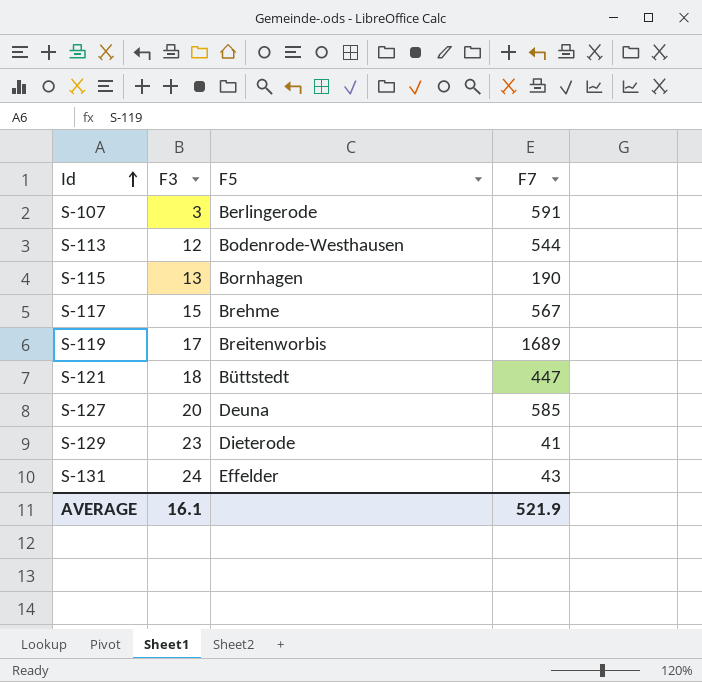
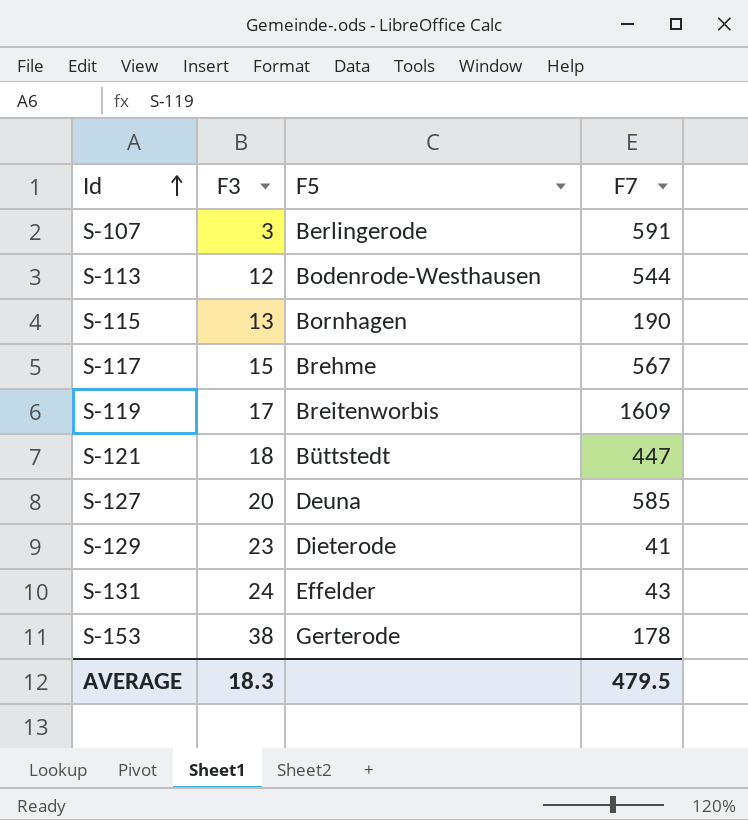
S-119 | F7: 1689 -> 1609
row S-153: none -> 38 | Gerterode | 178
AVERAGE | F3: 16.1 -> 18.3
AVERAGE | F7: 521.9 -> 479.5

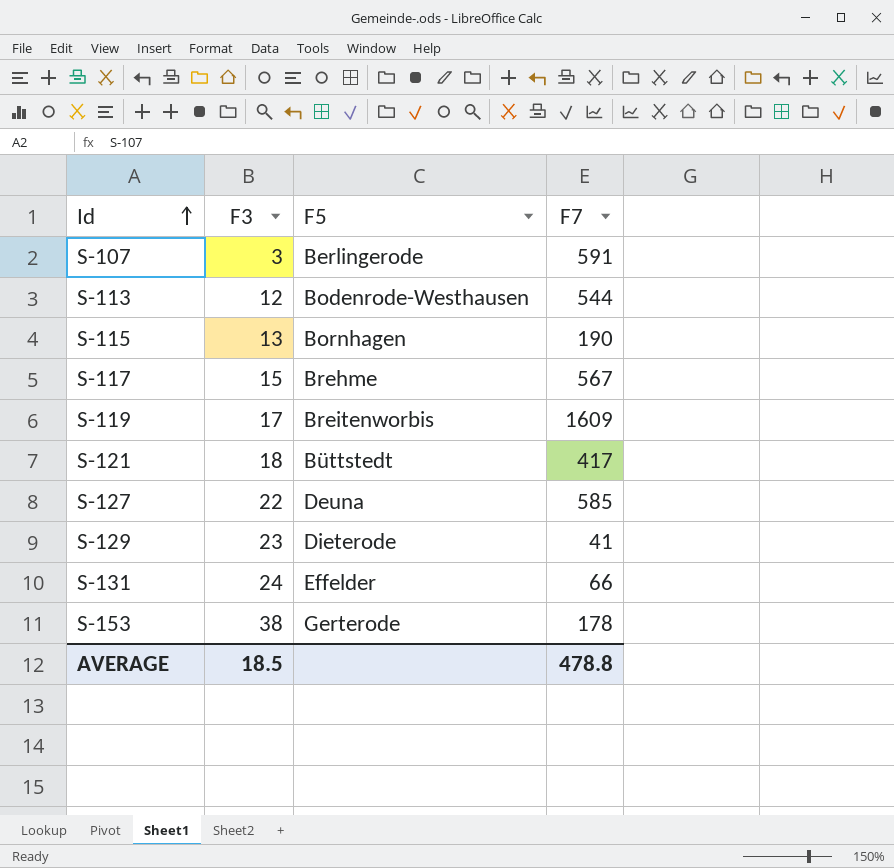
S-121 | F7: 447 -> 417
S-127 | F3: 20 -> 22
S-131 | F7: 43 -> 66
AVERAGE | F3: 18.3 -> 18.5
AVERAGE | F7: 479.5 -> 478.8

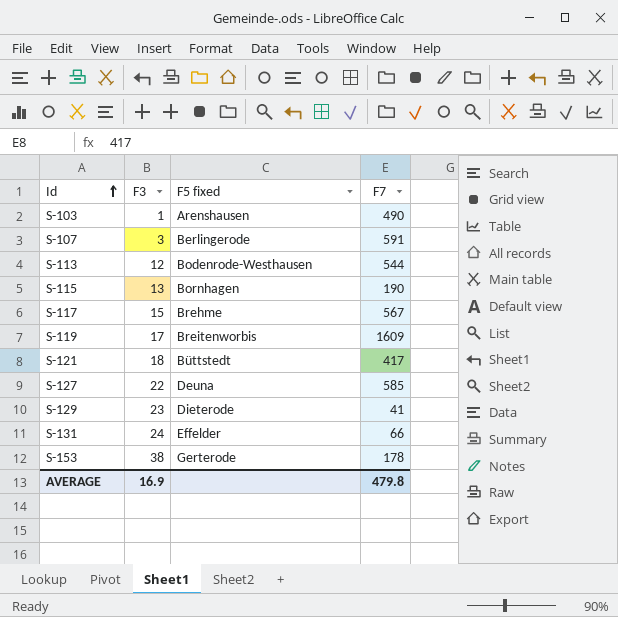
column name: F5 -> F5 fixed
row S-103: none -> 1 | Arenshausen | 490
AVERAGE | F3: 18.5 -> 16.9
AVERAGE | F7: 478.8 -> 479.8

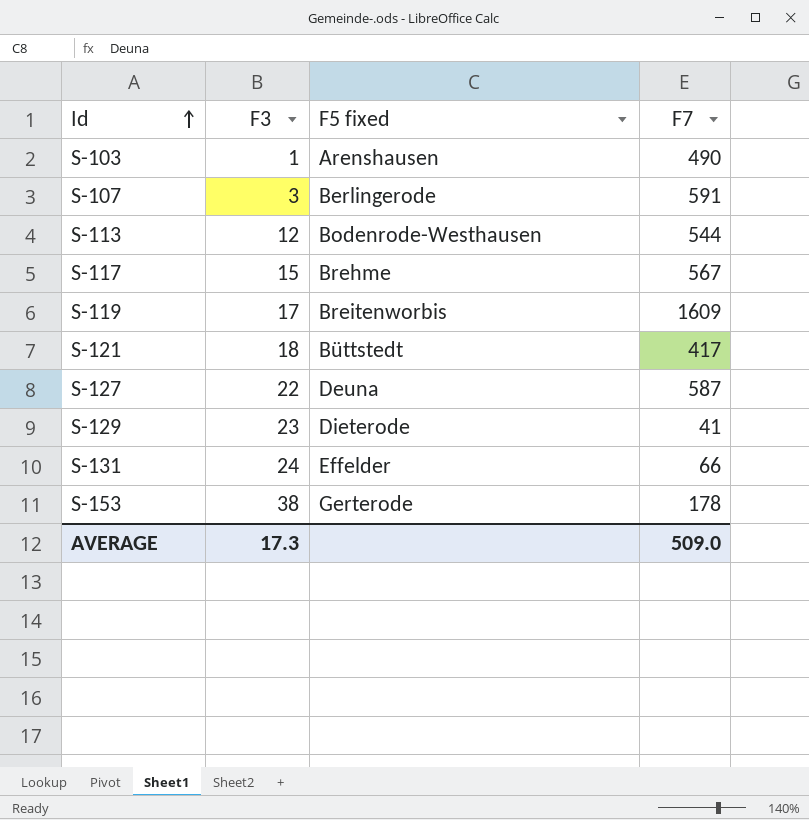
row S-115: 13 | Bornhagen | 190 -> none
S-127 | F7: 585 -> 587
AVERAGE | F3: 16.9 -> 17.3
AVERAGE | F7: 479.8 -> 509.0

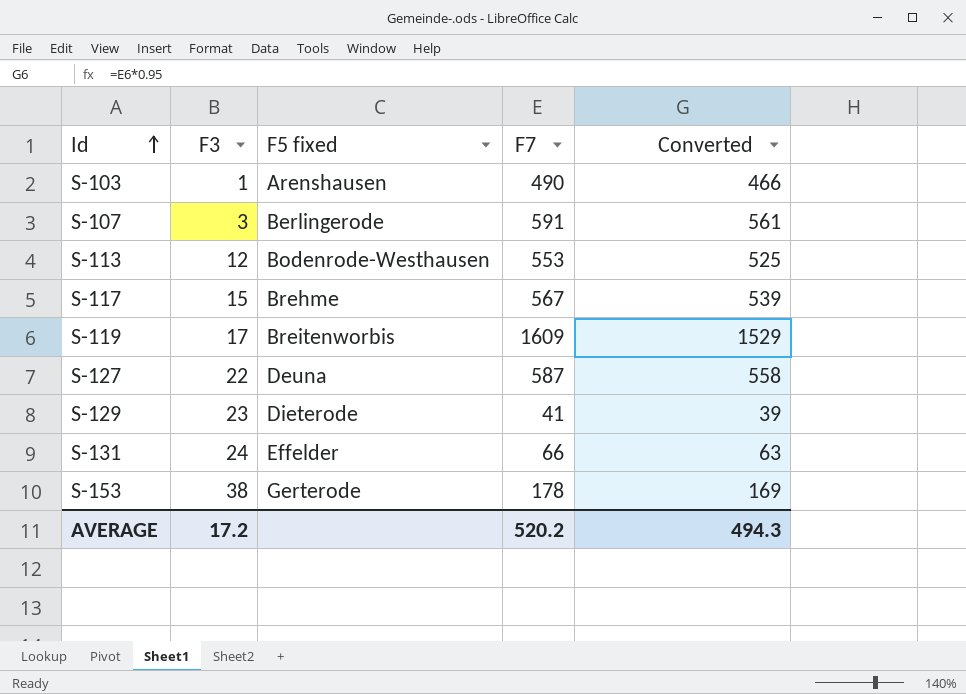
column Converted | formula: none -> [F7] * 0.95
row S-121: 18 | Büttstedt | 417 -> none
S-113 | F7: 544 -> 553
AVERAGE | F3: 17.3 -> 17.2
AVERAGE | F7: 509.0 -> 520.2

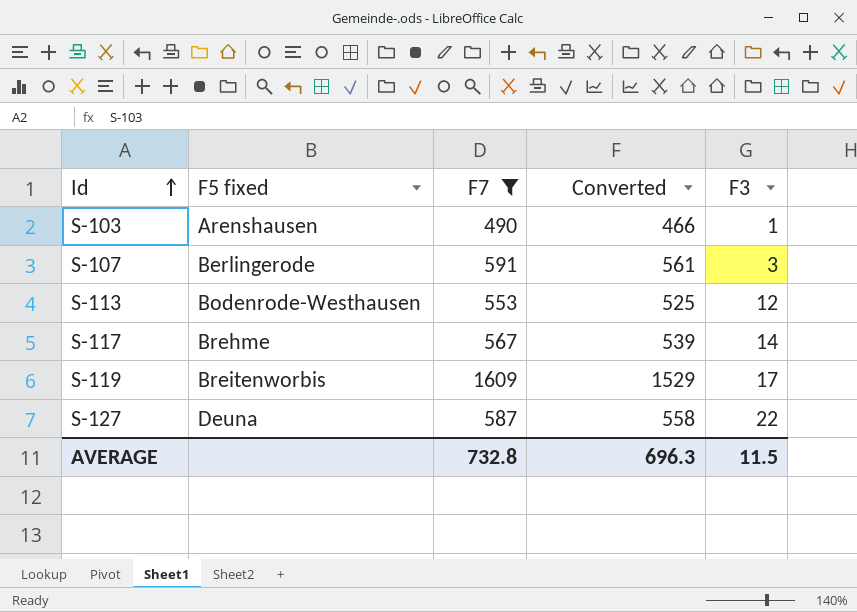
filter: none -> F7 >= 490
column F3 | position: 2 -> 5
S-117 | F3: 15 -> 14
AVERAGE | F7: 520.2 -> 732.8
AVERAGE | Converted: 494.3 -> 696.3
AVERAGE | F3: 17.2 -> 11.5

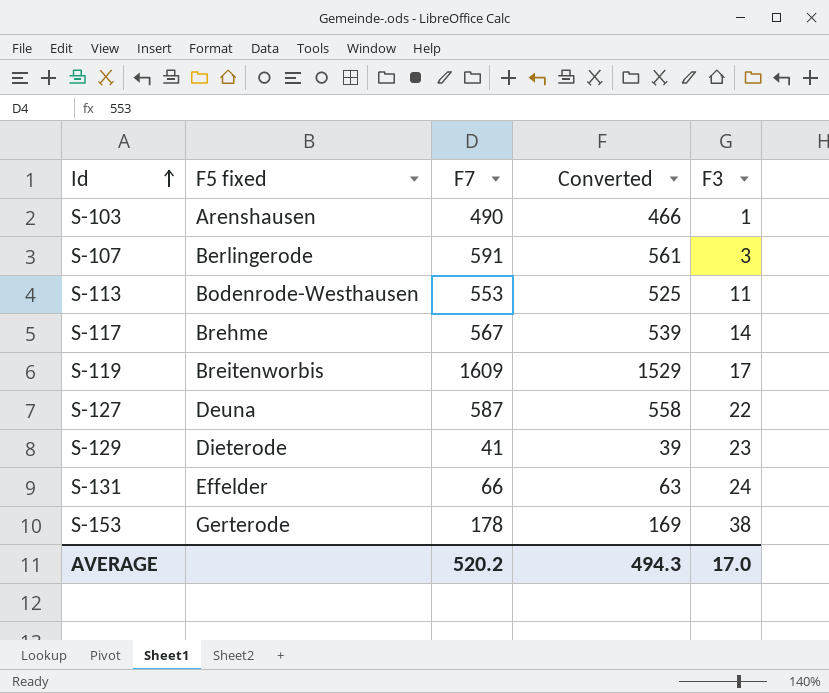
filter: F7 >= 490 -> none
S-113 | F3: 12 -> 11
AVERAGE | F7: 732.8 -> 520.2
AVERAGE | Converted: 696.3 -> 494.3
AVERAGE | F3: 11.5 -> 17.0

